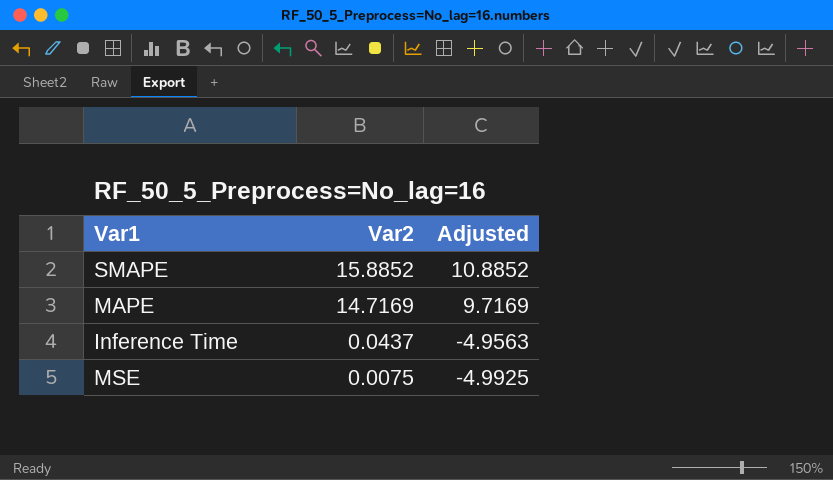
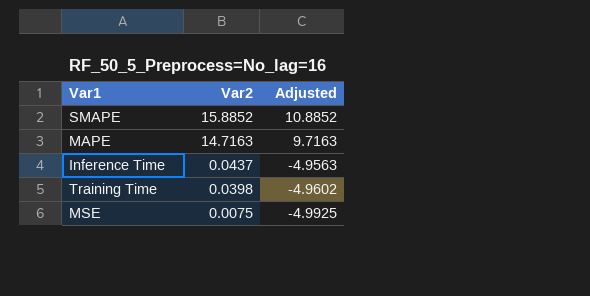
MAPE | Var2: 14.7169 -> 14.7163
MAPE | Adjusted: 9.7169 -> 9.7163
row Training Time: none -> 0.0398 | -4.9602

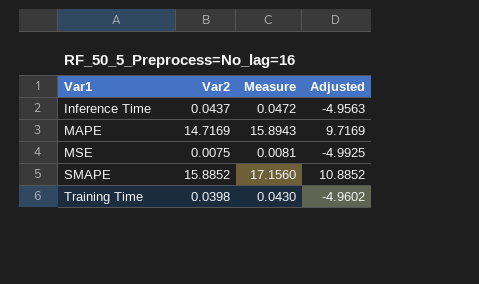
row order: Var2 descending -> Var1 ascending
column Measure | formula: none -> [Var2] * 1.08
MAPE | Var2: 14.7163 -> 14.7169
MAPE | Adjusted: 9.7163 -> 9.7169

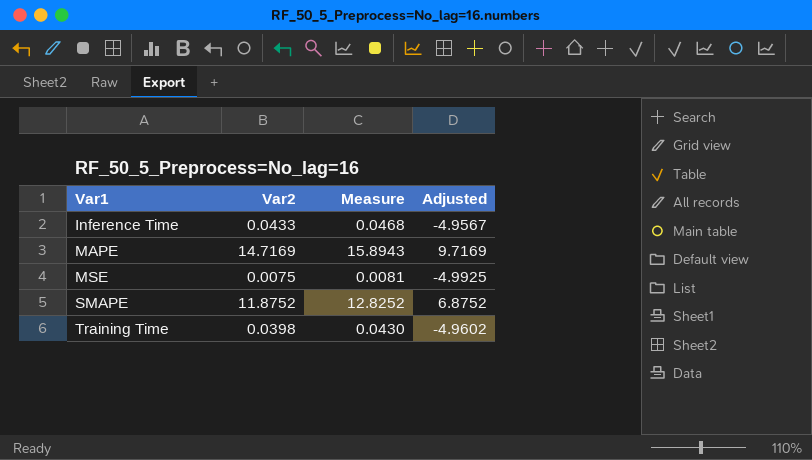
Inference Time | Var2: 0.0437 -> 0.0433
Inference Time | Measure: 0.0472 -> 0.0468
Inference Time | Adjusted: -4.9563 -> -4.9567
SMAPE | Var2: 15.8852 -> 11.8752
SMAPE | Measure: 17.1560 -> 12.8252
SMAPE | Adjusted: 10.8852 -> 6.8752

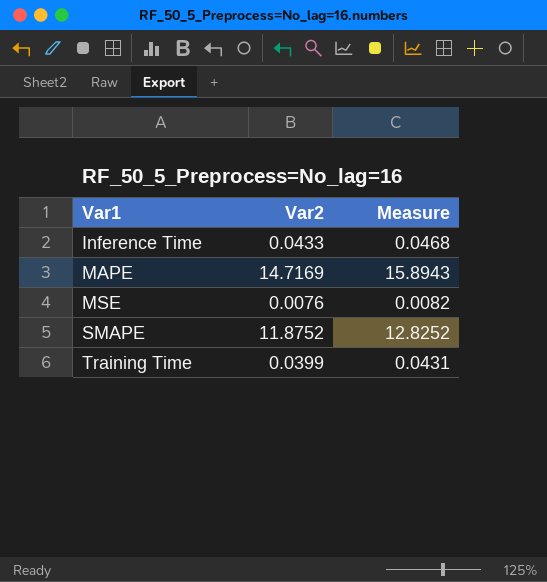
column Adjusted | formula: [Var2] - 5 -> none
MSE | Var2: 0.0075 -> 0.0076
MSE | Measure: 0.0081 -> 0.0082
Training Time | Var2: 0.0398 -> 0.0399
Training Time | Measure: 0.0430 -> 0.0431

